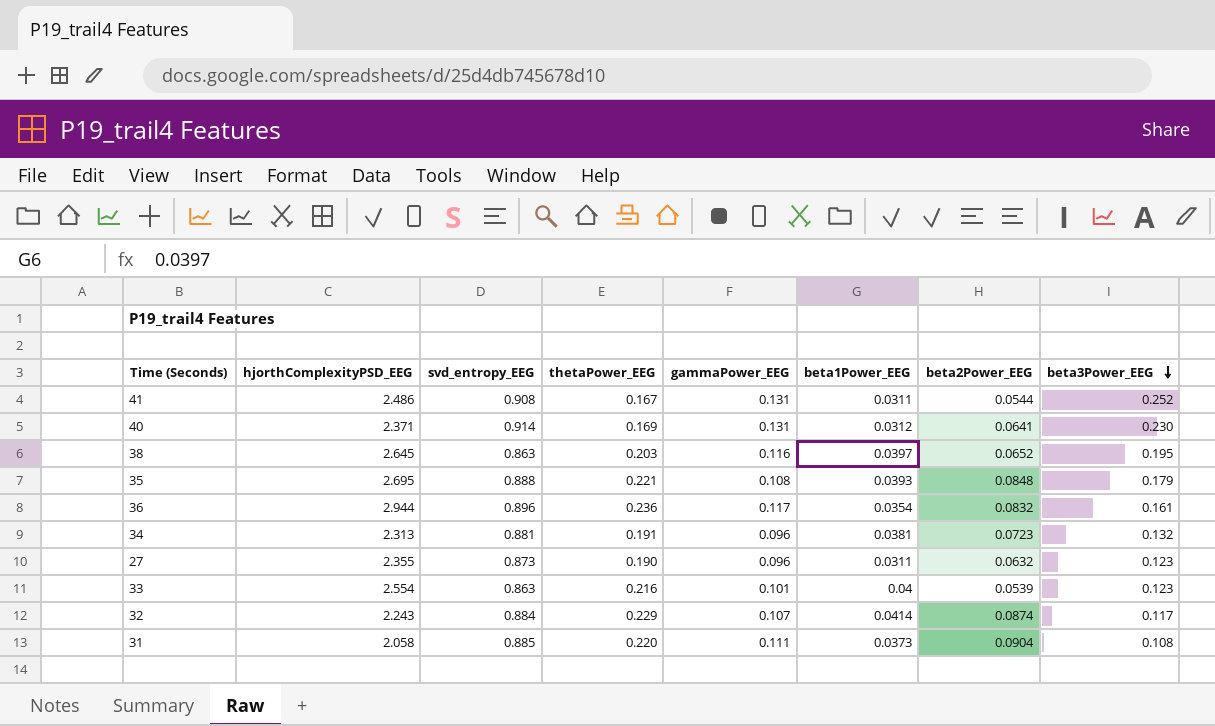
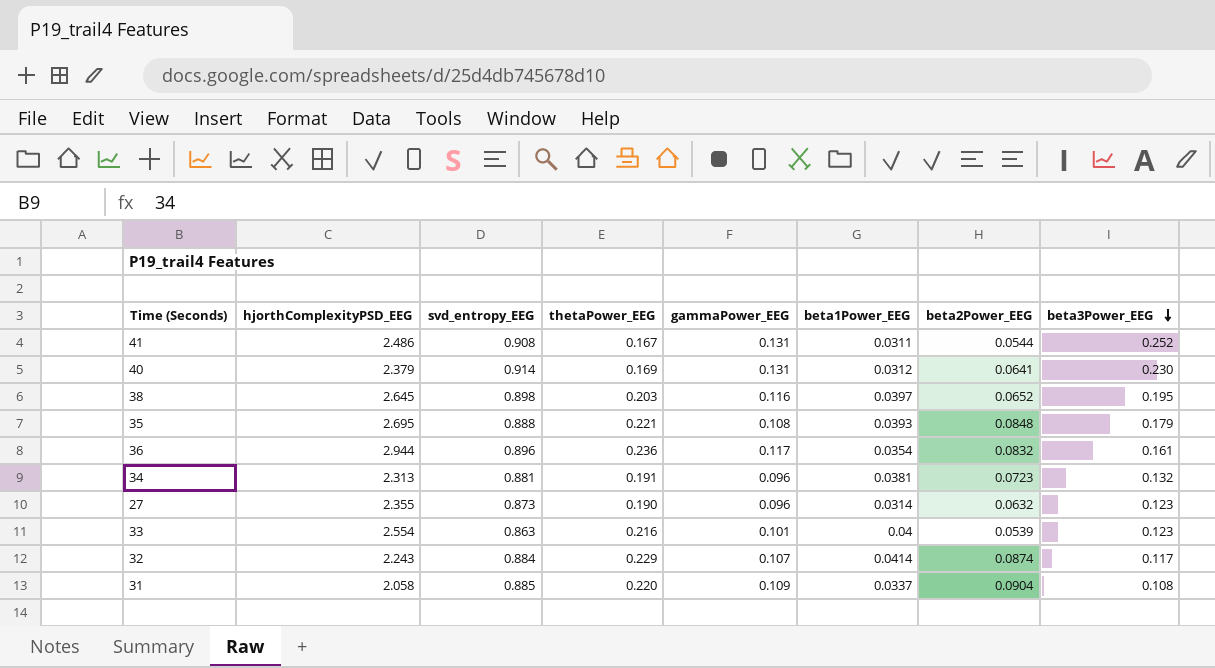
40 | hjorthComplexityPSD_EEG: 2.371 -> 2.379
38 | svd_entropy_EEG: 0.863 -> 0.898
27 | beta1Power_EEG: 0.0311 -> 0.0314
31 | gammaPower_EEG: 0.111 -> 0.109
31 | beta1Power_EEG: 0.0373 -> 0.0337

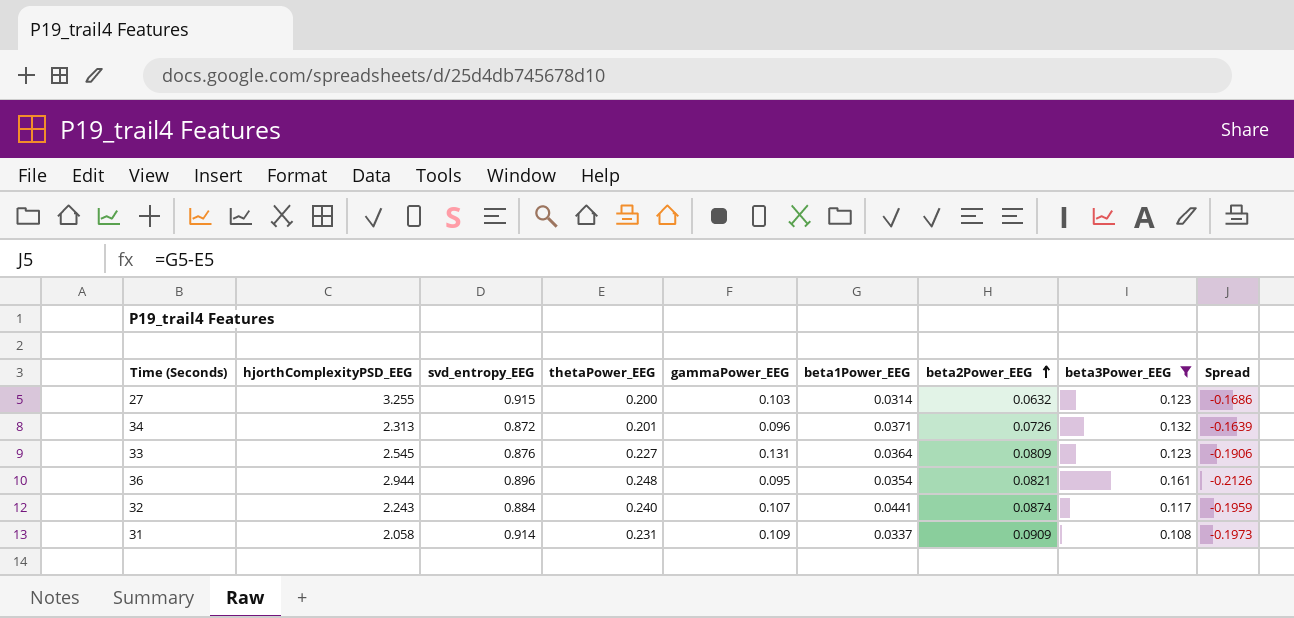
filter: none -> beta3Power_EEG <= 0.161
row order: beta3Power_EEG descending -> beta2Power_EEG ascending
column Spread | formula: none -> [beta1Power_EEG] - [thetaPower_EEG]
27 | hjorthComplexityPSD_EEG: 2.355 -> 3.255
27 | svd_entropy_EEG: 0.873 -> 0.915
27 | thetaPower_EEG: 0.190 -> 0.200
27 | gammaPower_EEG: 0.096 -> 0.103
34 | svd_entropy_EEG: 0.881 -> 0.872
34 | thetaPower_EEG: 0.191 -> 0.201
34 | beta1Power_EEG: 0.0381 -> 0.0371
34 | beta2Power_EEG: 0.0723 -> 0.0726
33 | hjorthComplexityPSD_EEG: 2.554 -> 2.545
33 | svd_entropy_EEG: 0.863 -> 0.876
33 | thetaPower_EEG: 0.216 -> 0.227
33 | gammaPower_EEG: 0.101 -> 0.131
33 | beta1Power_EEG: 0.04 -> 0.0364
33 | beta2Power_EEG: 0.0539 -> 0.0809
36 | thetaPower_EEG: 0.236 -> 0.248
36 | gammaPower_EEG: 0.117 -> 0.095
36 | beta2Power_EEG: 0.0832 -> 0.0821
32 | thetaPower_EEG: 0.229 -> 0.240
32 | beta1Power_EEG: 0.0414 -> 0.0441
31 | svd_entropy_EEG: 0.885 -> 0.914
31 | thetaPower_EEG: 0.220 -> 0.231
31 | beta2Power_EEG: 0.0904 -> 0.0909

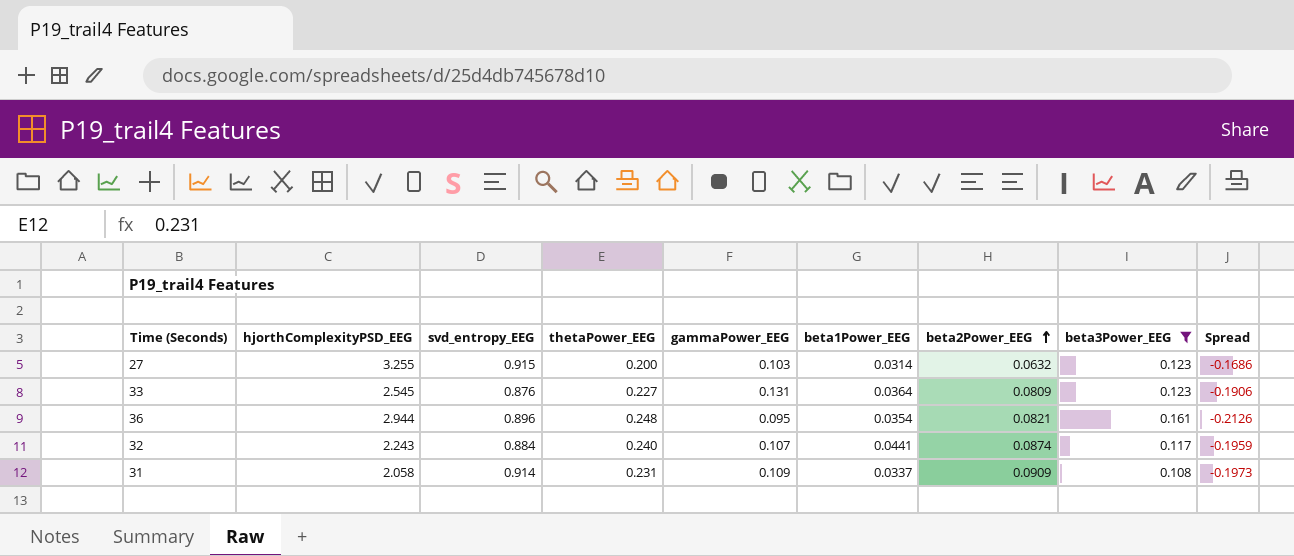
row 34: 2.313 | 0.872 | 0.201 | 0.096 | 0.0371 | 0.0726 | 0.132 | -0.1639 -> none

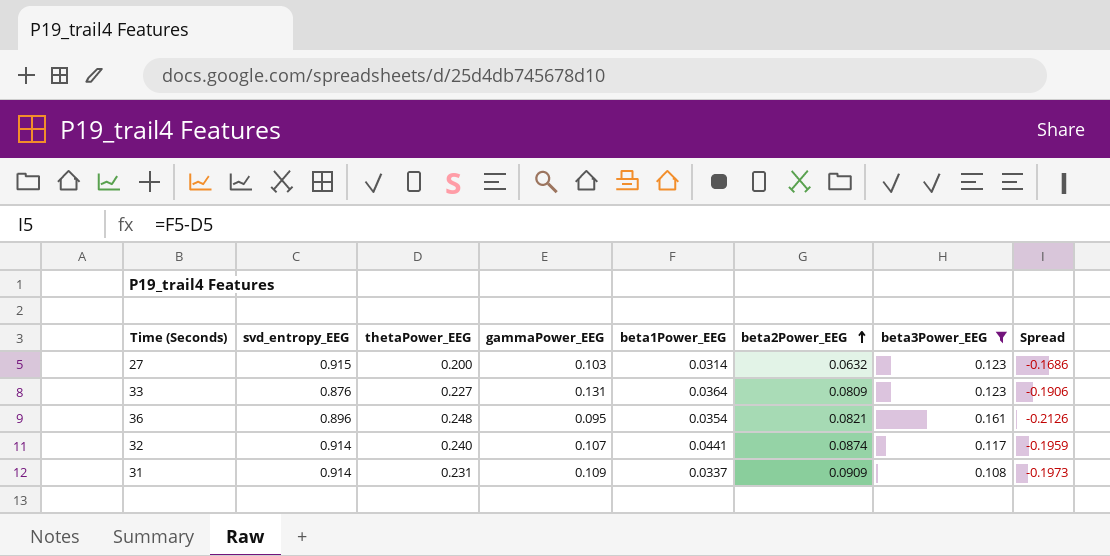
column hjorthComplexityPSD_EEG | position: 2 -> none
32 | svd_entropy_EEG: 0.884 -> 0.914

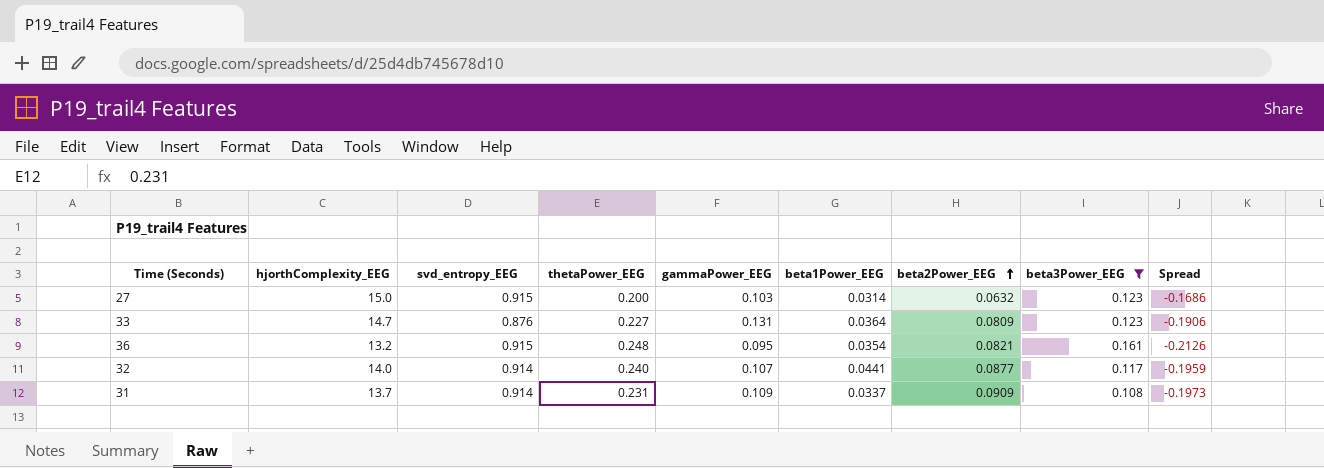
column hjorthComplexity_EEG | position: none -> 2
36 | svd_entropy_EEG: 0.896 -> 0.915
32 | beta2Power_EEG: 0.0874 -> 0.0877

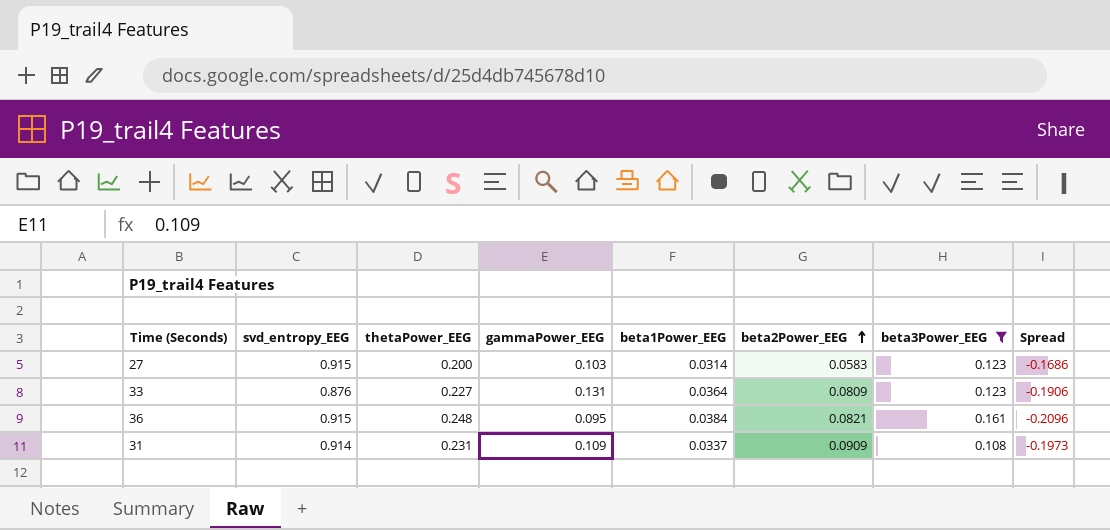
column hjorthComplexity_EEG | position: 2 -> none
row 32: 14.0 | 0.914 | 0.240 | 0.107 | 0.0441 | 0.0877 | 0.117 | -0.1959 -> none
27 | beta2Power_EEG: 0.0632 -> 0.0583
36 | beta1Power_EEG: 0.0354 -> 0.0384
36 | Spread: -0.2126 -> -0.2096

